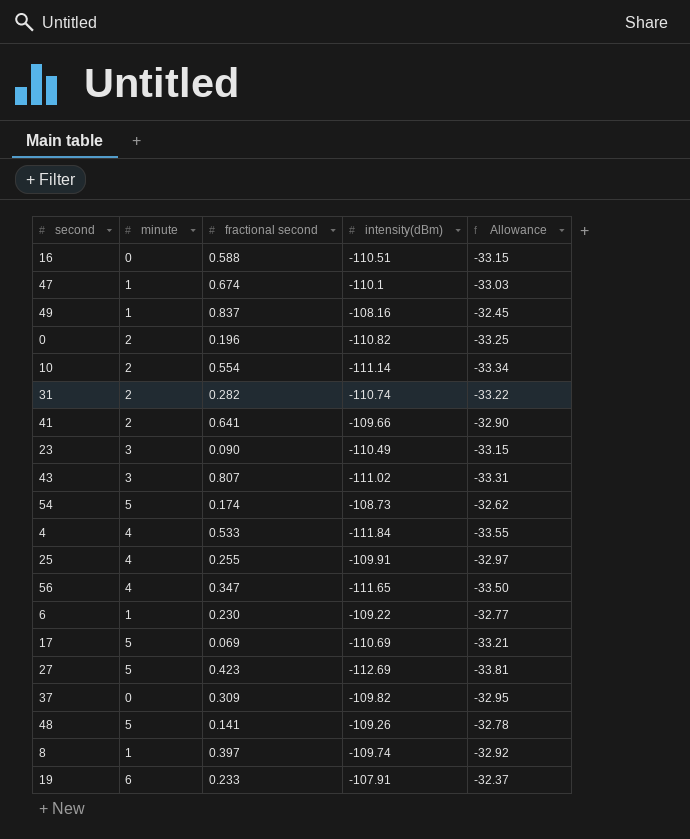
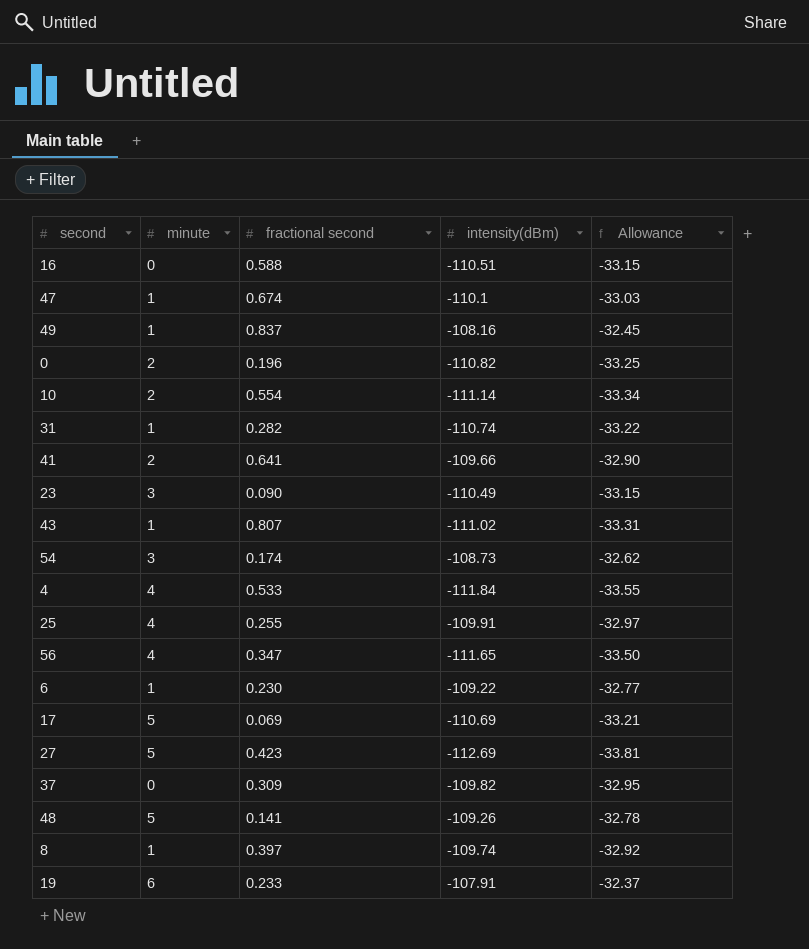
31 | minute: 2 -> 1
43 | minute: 3 -> 1
54 | minute: 5 -> 3

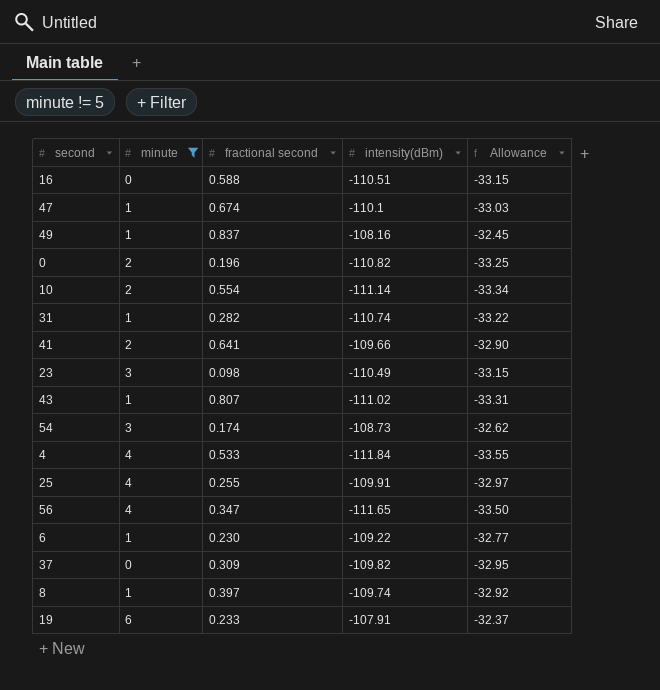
filter: none -> minute != 5
23 | fractional second: 0.090 -> 0.098

